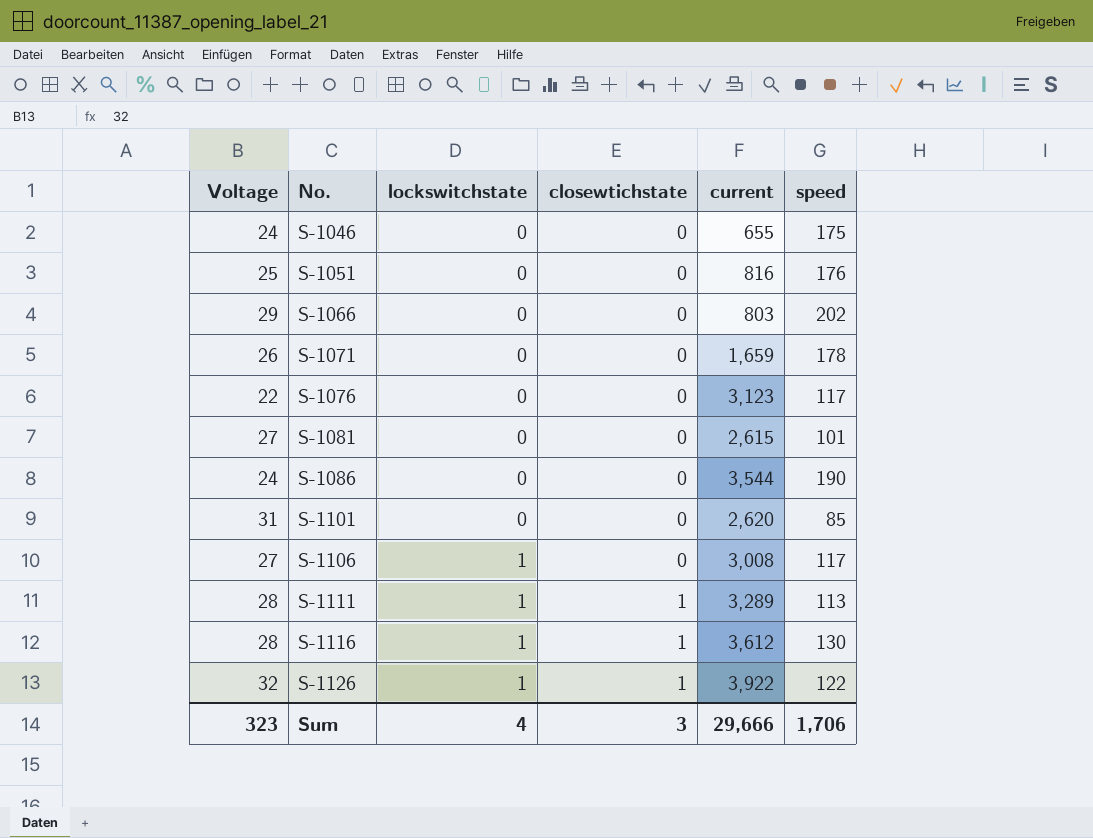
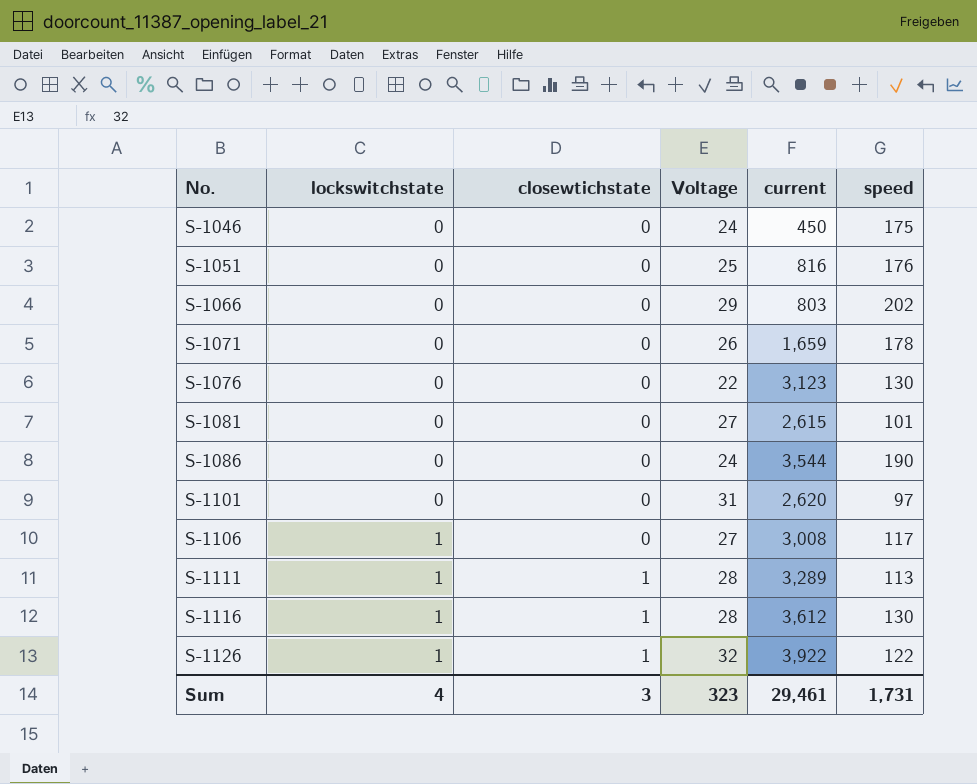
column Voltage | position: 1 -> 4
S-1046 | current: 655 -> 450
S-1076 | speed: 117 -> 130
S-1101 | speed: 85 -> 97
Sum | current: 29,666 -> 29,461
Sum | speed: 1,706 -> 1,731

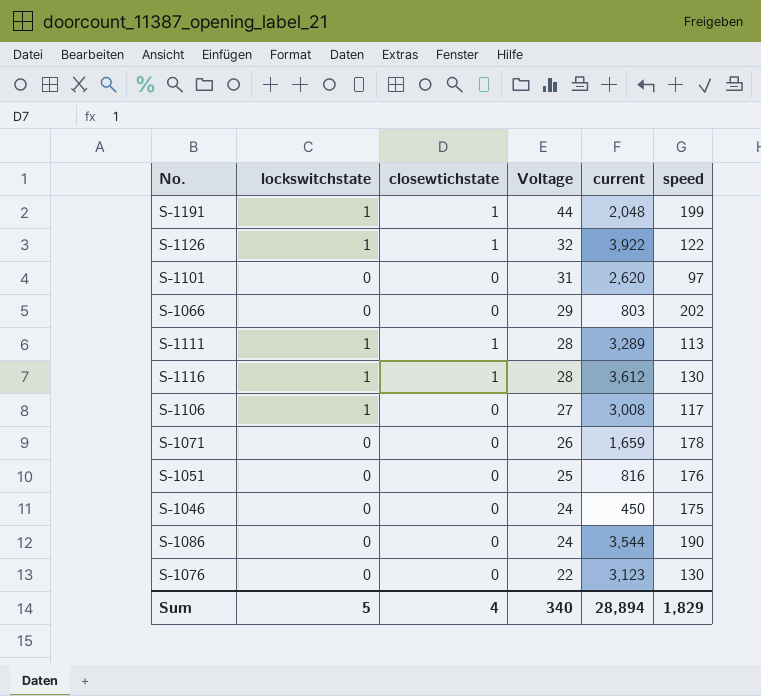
row order: No. ascending -> Voltage descending
row S-1081: 0 | 0 | 27 | 2,615 | 101 -> none
row S-1191: none -> 1 | 1 | 44 | 2,048 | 199
Sum | lockswitchstate: 4 -> 5
Sum | closewtichstate: 3 -> 4
Sum | Voltage: 323 -> 340
Sum | current: 29,461 -> 28,894
Sum | speed: 1,731 -> 1,829

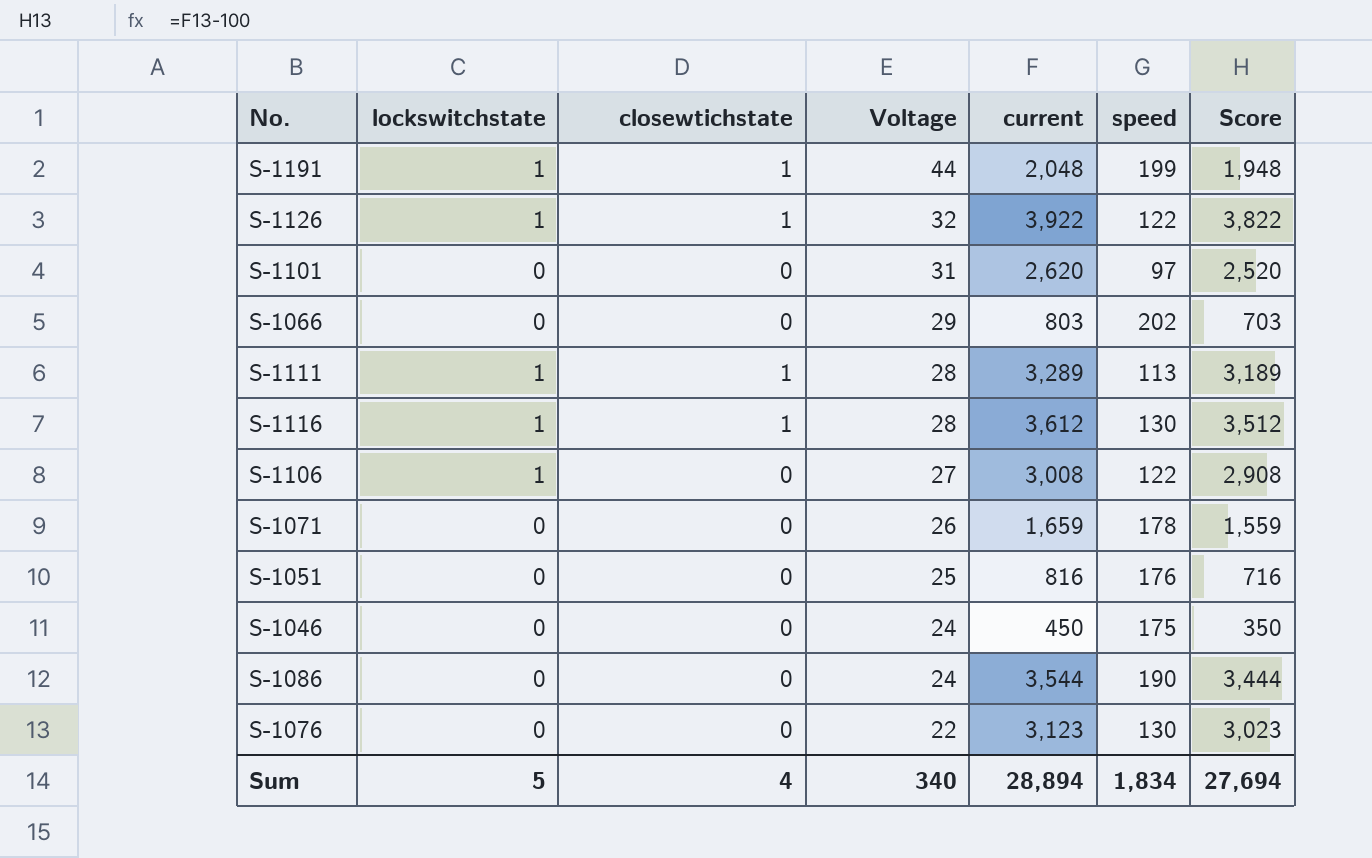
column Score | formula: none -> [current] - 100
S-1106 | speed: 117 -> 122
Sum | speed: 1,829 -> 1,834

